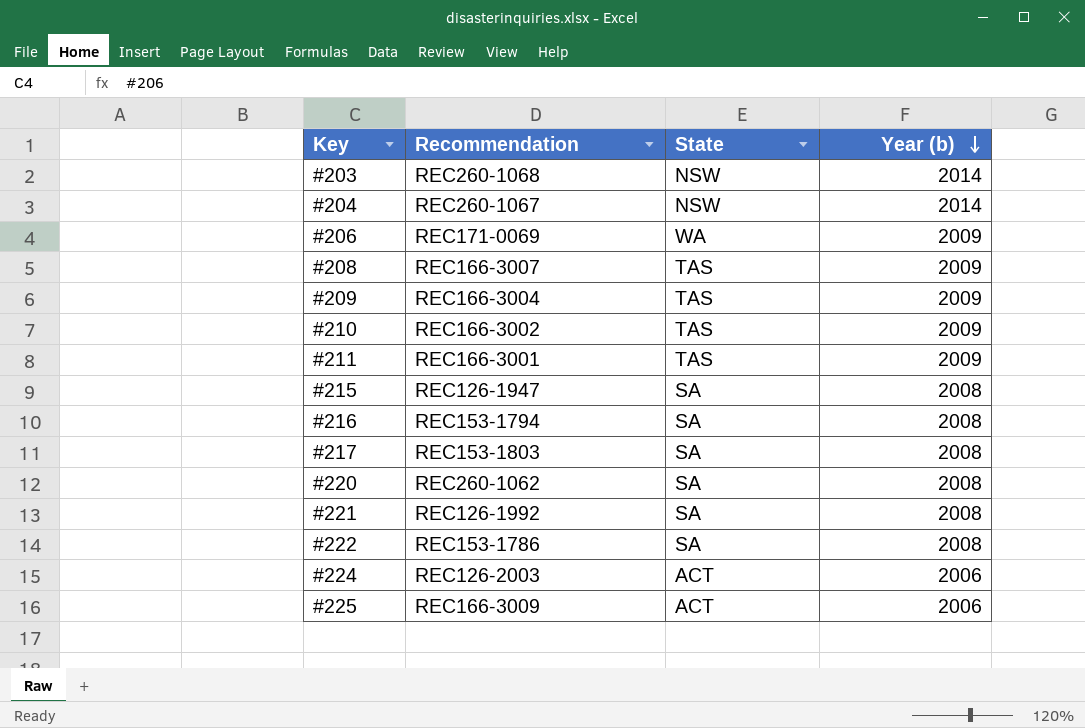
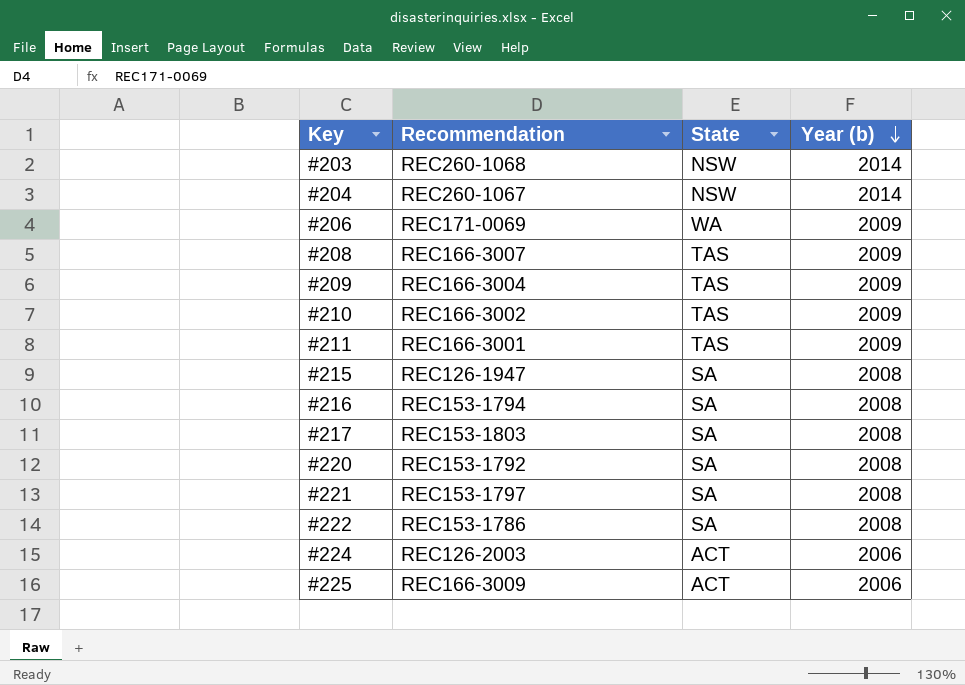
#220 | Recommendation: REC260-1062 -> REC153-1792
#221 | Recommendation: REC126-1992 -> REC153-1797

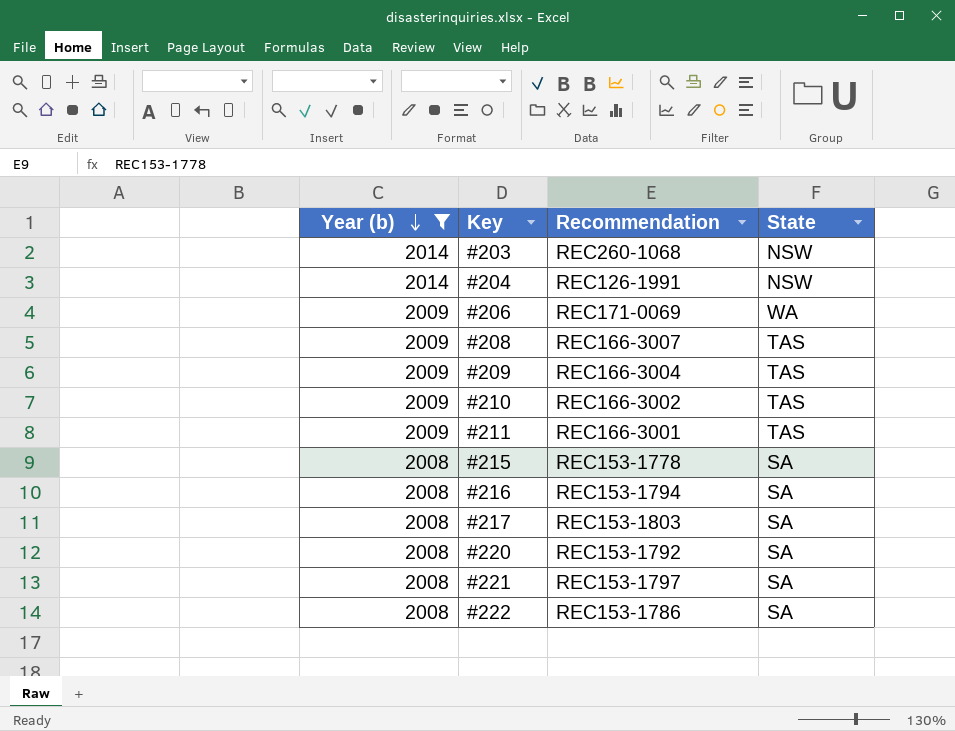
filter: none -> Year (b) != 2006
column Year (b) | position: 4 -> 1
#204 | Recommendation: REC260-1067 -> REC126-1991
#215 | Recommendation: REC126-1947 -> REC153-1778

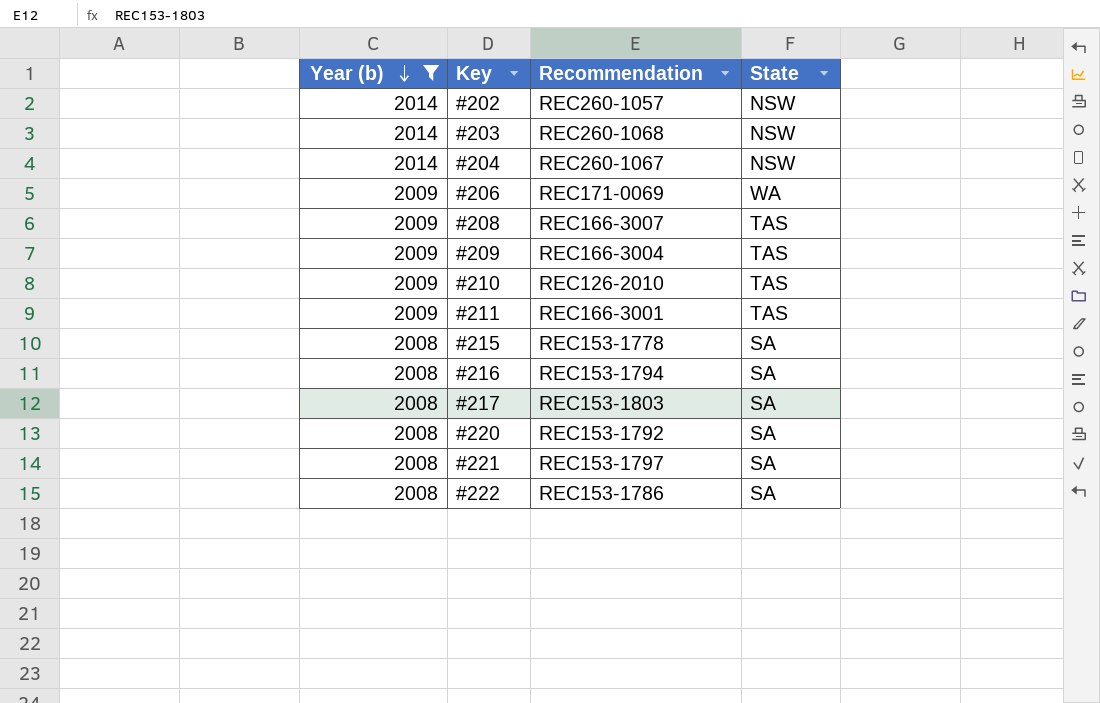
row #202: none -> 2014 | REC260-1057 | NSW
#204 | Recommendation: REC126-1991 -> REC260-1067
#210 | Recommendation: REC166-3002 -> REC126-2010

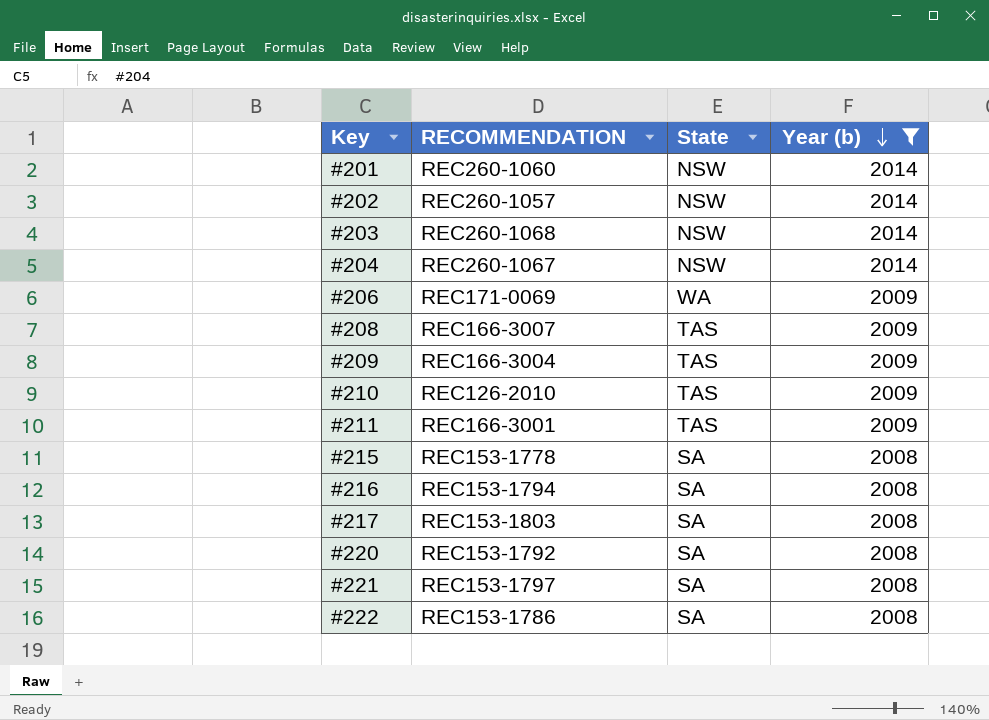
column name: Recommendation -> RECOMMENDATION
column Year (b) | position: 1 -> 4
row #201: none -> REC260-1060 | NSW | 2014

